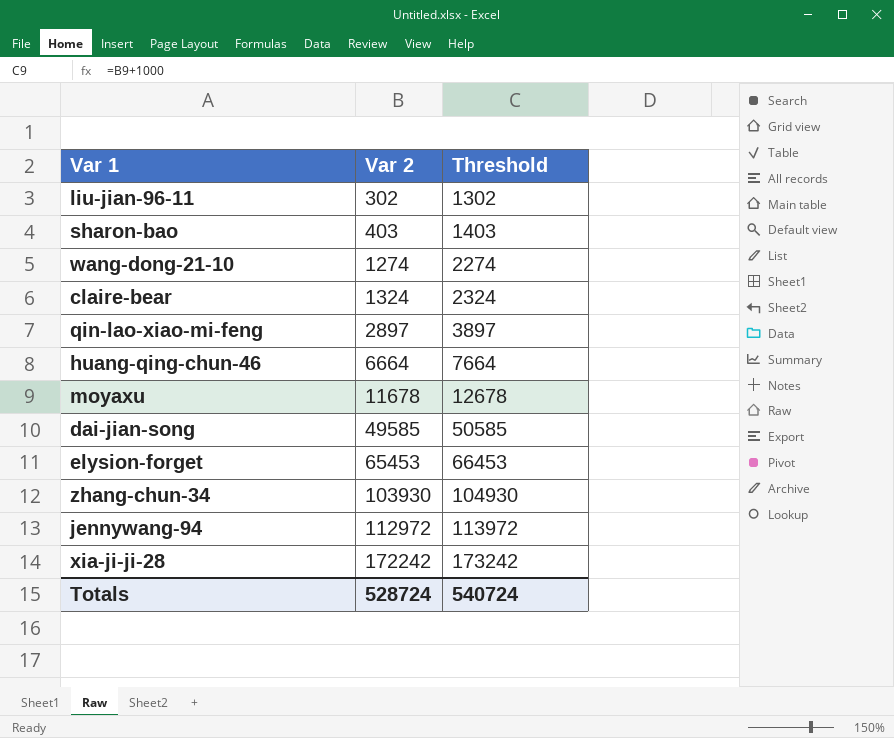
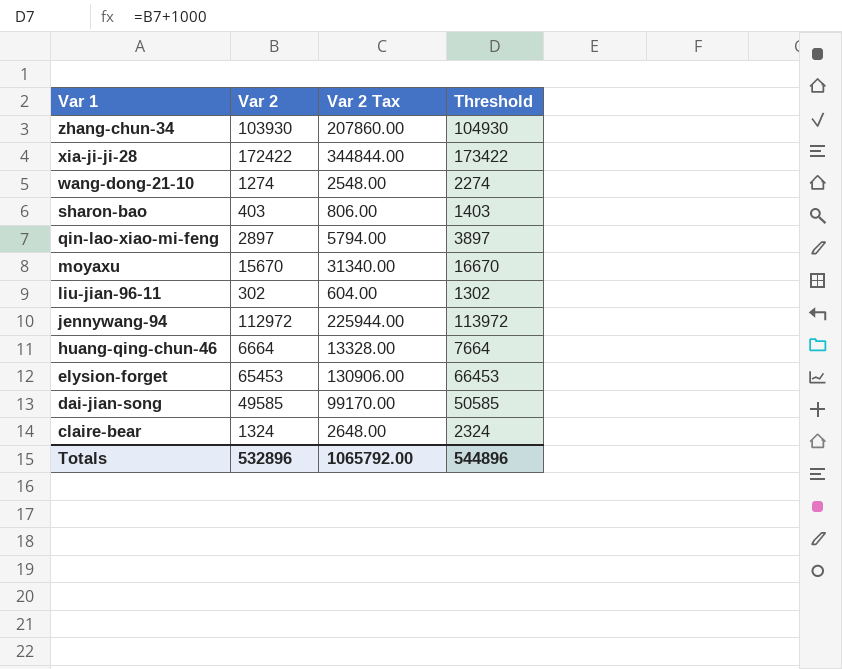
row order: Var 2 ascending -> Var 1 descending
column Var 2 Tax | formula: none -> [Var 2] * 2
xia-ji-ji-28 | Var 2: 172242 -> 172422
xia-ji-ji-28 | Threshold: 173242 -> 173422
moyaxu | Var 2: 11678 -> 15670
moyaxu | Threshold: 12678 -> 16670
Totals | Var 2: 528724 -> 532896
Totals | Threshold: 540724 -> 544896

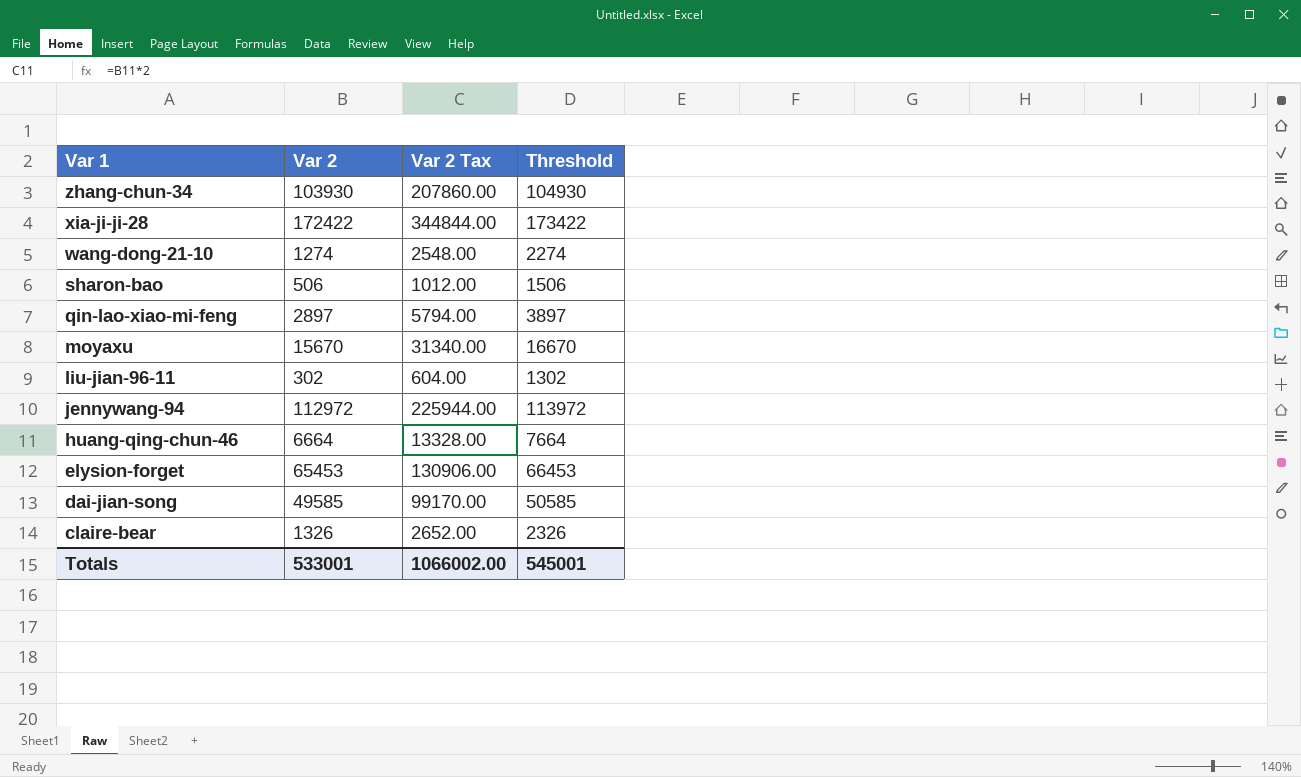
sharon-bao | Var 2: 403 -> 506
sharon-bao | Var 2 Tax: 806.00 -> 1012.00
sharon-bao | Threshold: 1403 -> 1506
claire-bear | Var 2: 1324 -> 1326
claire-bear | Var 2 Tax: 2648.00 -> 2652.00
claire-bear | Threshold: 2324 -> 2326
Totals | Var 2: 532896 -> 533001
Totals | Var 2 Tax: 1065792.00 -> 1066002.00
Totals | Threshold: 544896 -> 545001

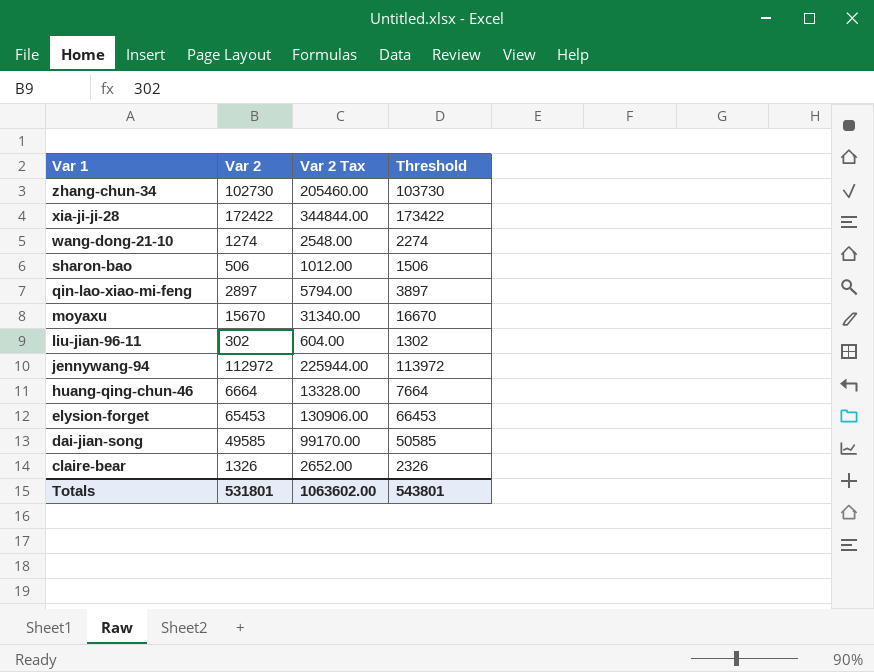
zhang-chun-34 | Var 2: 103930 -> 102730
zhang-chun-34 | Var 2 Tax: 207860.00 -> 205460.00
zhang-chun-34 | Threshold: 104930 -> 103730
Totals | Var 2: 533001 -> 531801
Totals | Var 2 Tax: 1066002.00 -> 1063602.00
Totals | Threshold: 545001 -> 543801

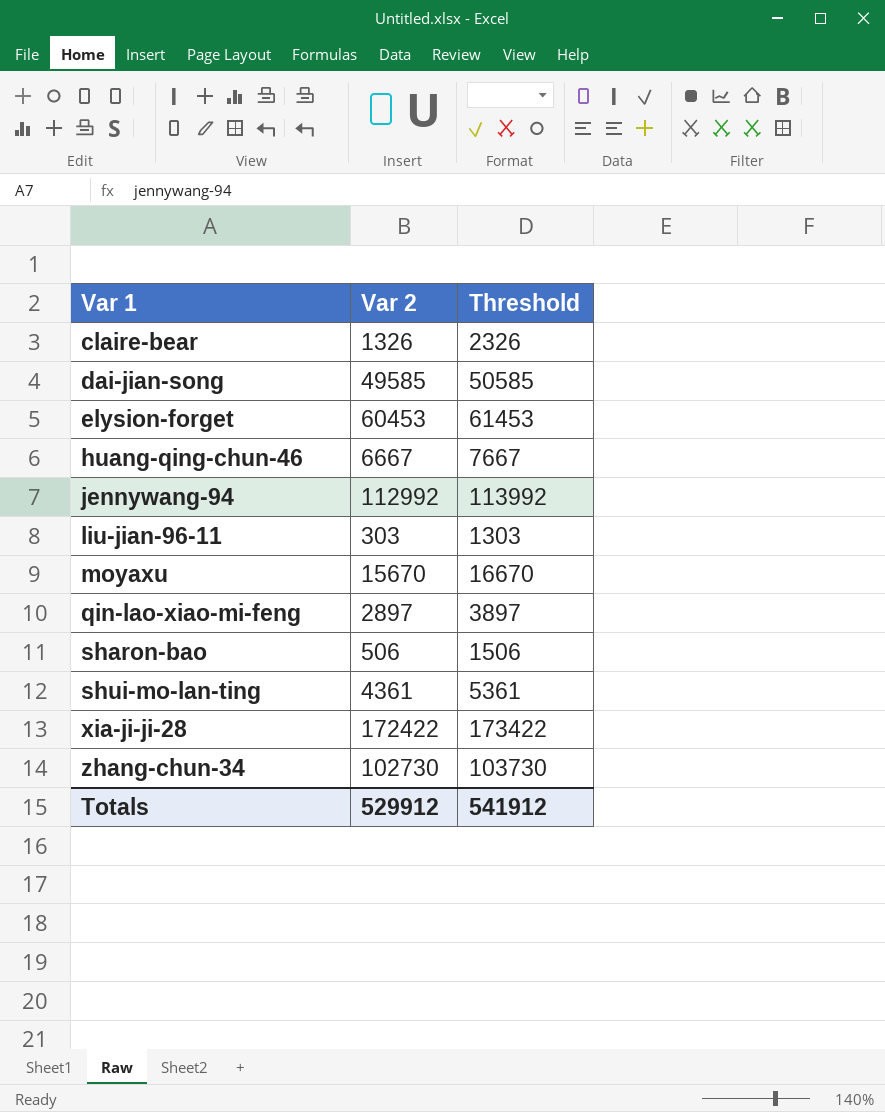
row order: Var 1 descending -> Var 1 ascending
column Var 2 Tax | formula: [Var 2] * 2 -> none
row wang-dong-21-10: 1274 | 2548.00 | 2274 -> none
elysion-forget | Var 2: 65453 -> 60453
elysion-forget | Threshold: 66453 -> 61453
huang-qing-chun-46 | Var 2: 6664 -> 6667
huang-qing-chun-46 | Threshold: 7664 -> 7667
jennywang-94 | Var 2: 112972 -> 112992
jennywang-94 | Threshold: 113972 -> 113992
liu-jian-96-11 | Var 2: 302 -> 303
liu-jian-96-11 | Threshold: 1302 -> 1303
row shui-mo-lan-ting: none -> 4361 | 5361
Totals | Var 2: 531801 -> 529912
Totals | Threshold: 543801 -> 541912

